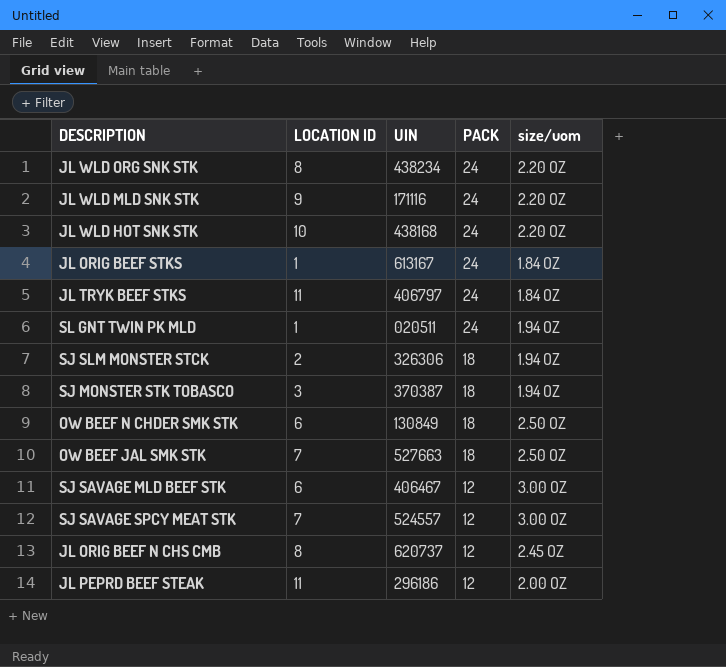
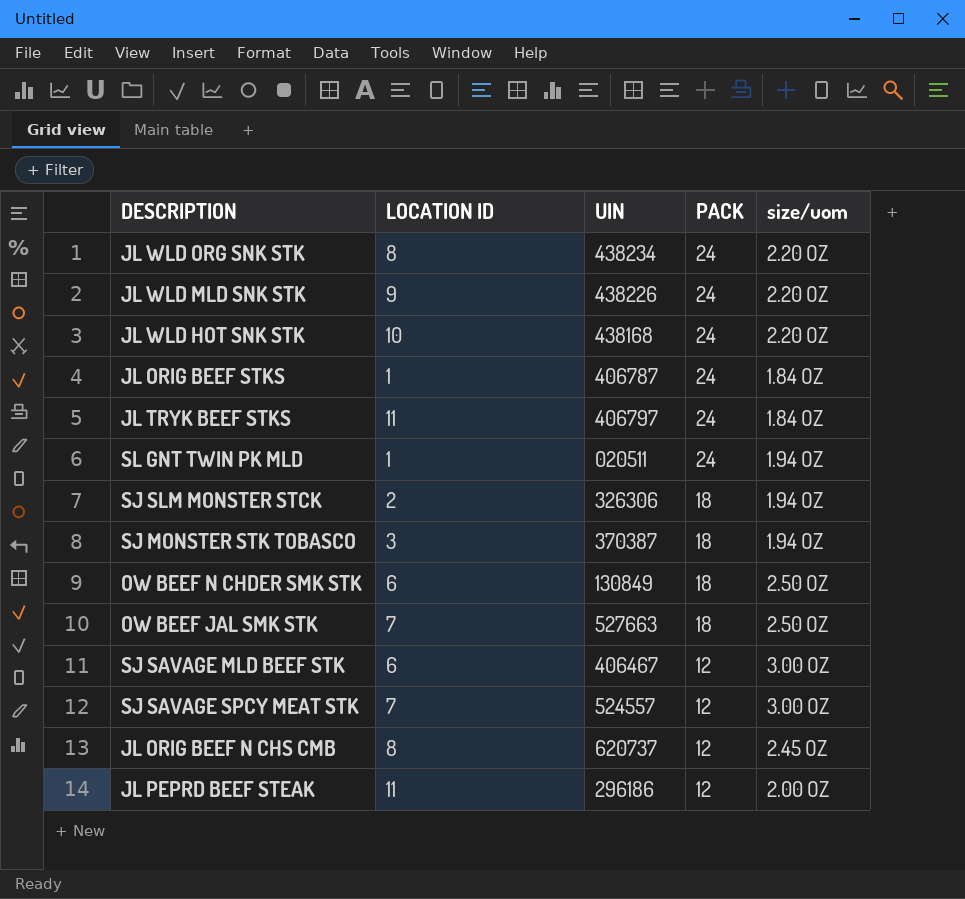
JL WLD MLD SNK STK | UIN: 171116 -> 438226
JL ORIG BEEF STKS | UIN: 613167 -> 406787

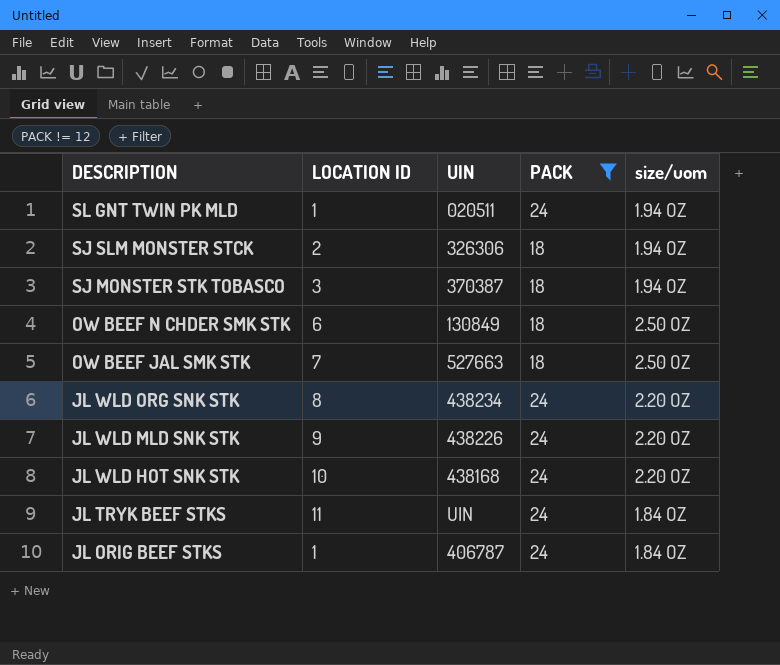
filter: none -> PACK != 12
row order: PACK descending -> DESCRIPTION descending
JL TRYK BEEF STKS | UIN: 406797 -> UIN

